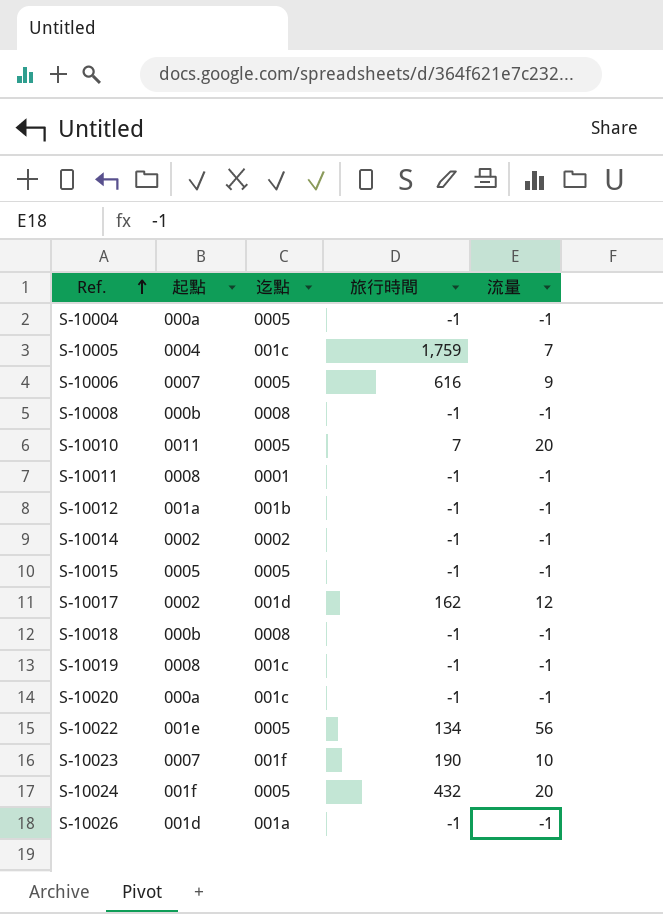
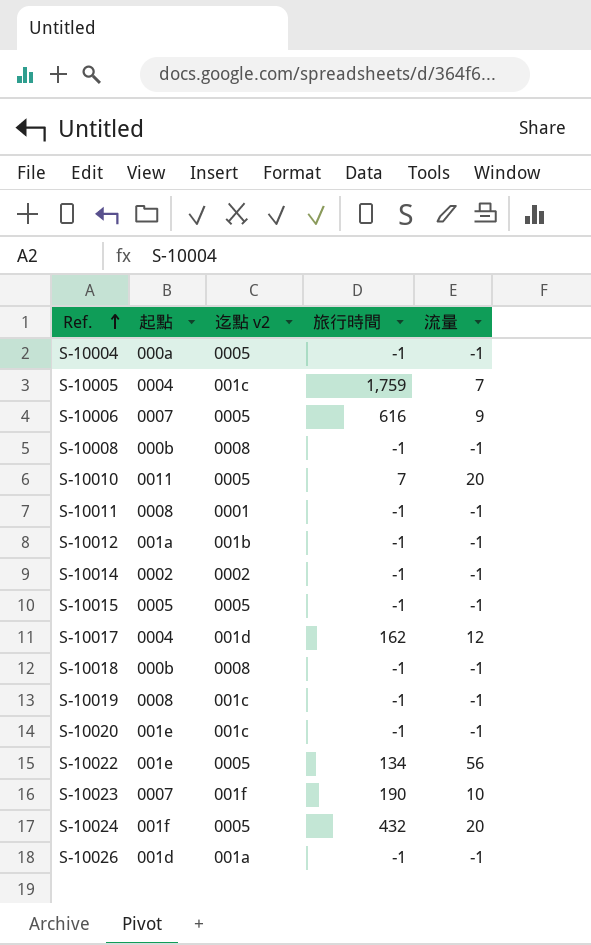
column name: 迄點 -> 迄點 v2
S-10017 | 起點: 0002 -> 0004
S-10020 | 起點: 000a -> 001e

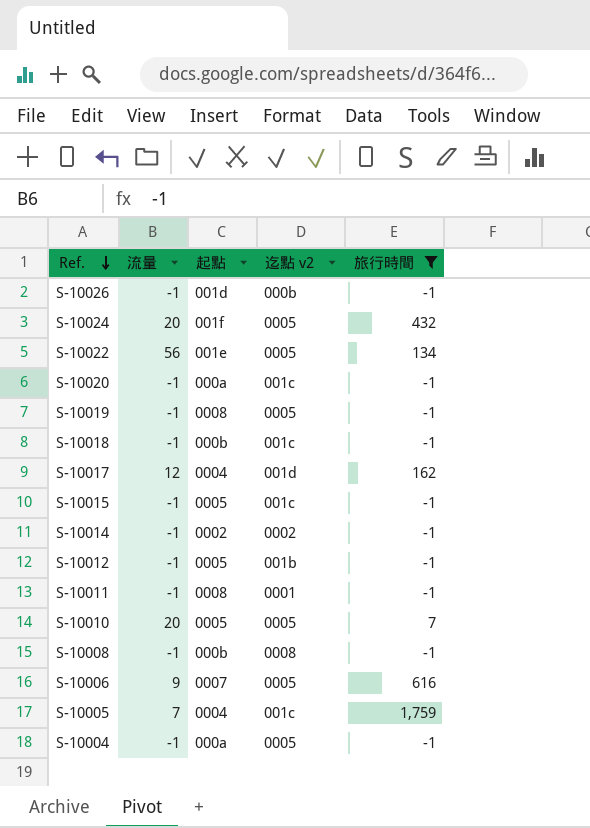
filter: none -> 旅行時間 != 190
row order: Ref. ascending -> Ref. descending
column 流量 | position: 5 -> 2
S-10026 | 迄點 v2: 001a -> 000b
S-10020 | 起點: 001e -> 000a
S-10019 | 迄點 v2: 001c -> 0005
S-10018 | 迄點 v2: 0008 -> 001c
S-10015 | 迄點 v2: 0005 -> 001c
S-10012 | 起點: 001a -> 0005
S-10010 | 起點: 0011 -> 0005

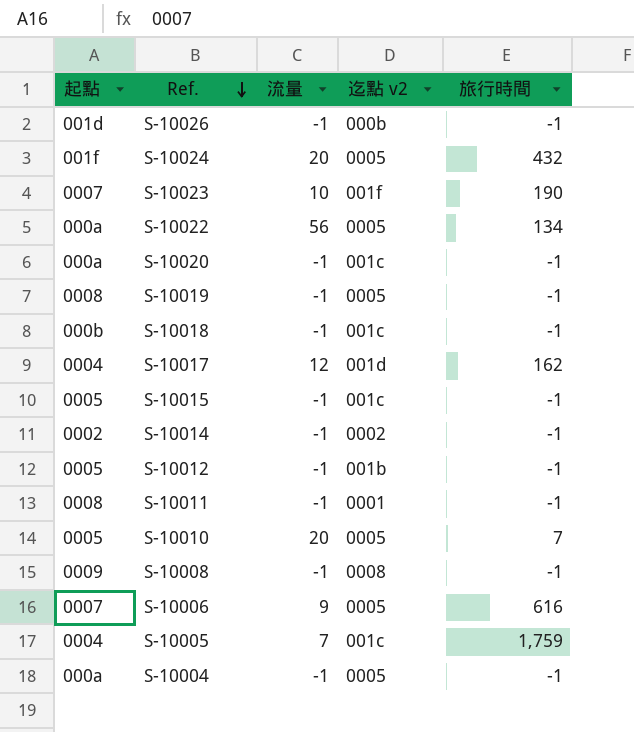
filter: 旅行時間 != 190 -> none
column 起點 | position: 3 -> 1
S-10022 | 起點: 001e -> 000a
S-10008 | 起點: 000b -> 0009

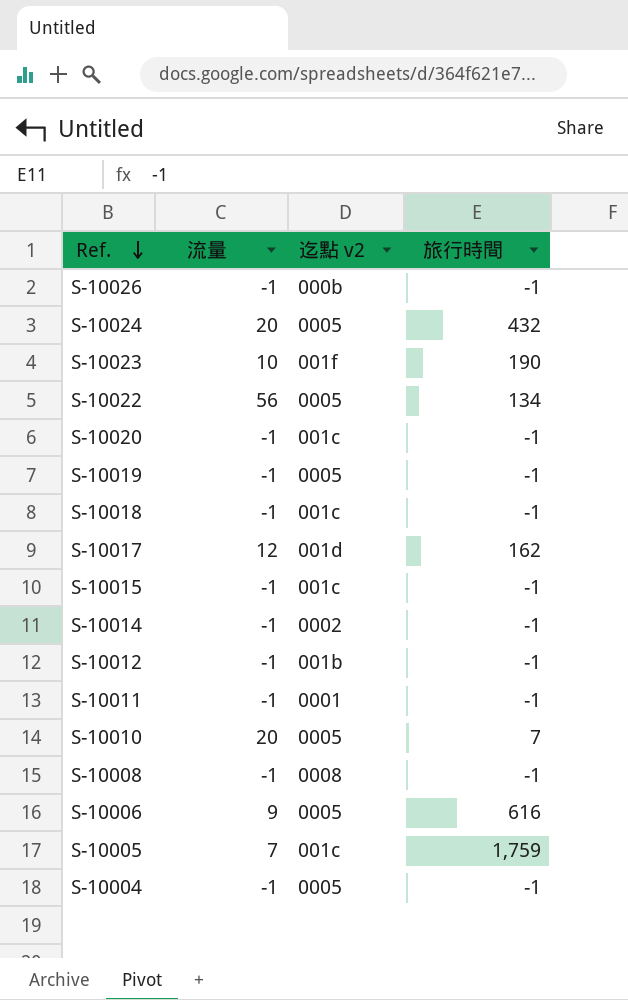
column 起點 | position: 1 -> none

